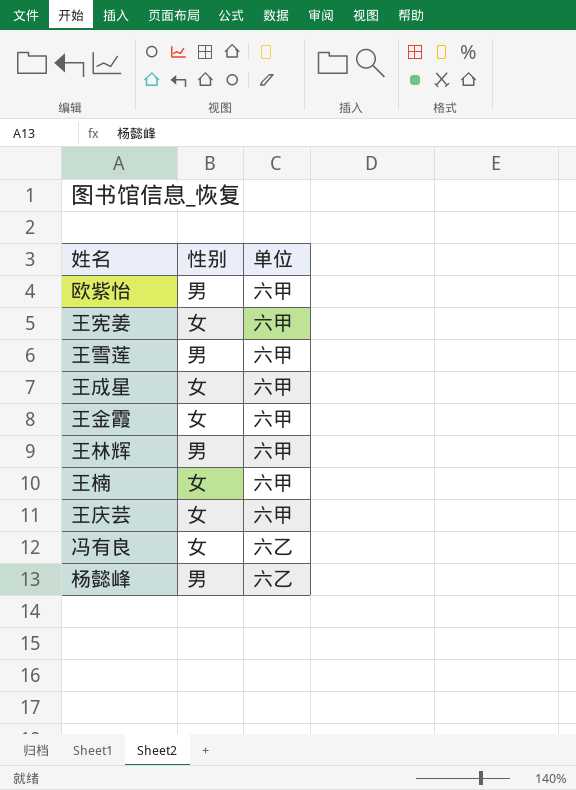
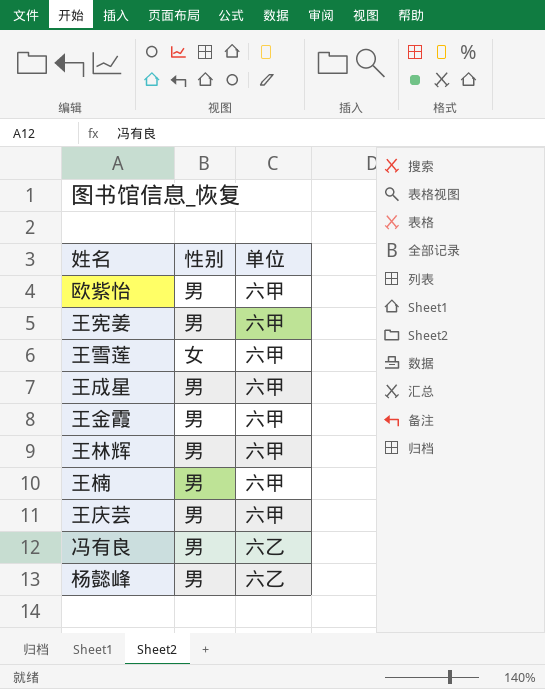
王宪姜 | 性别: 女 -> 男
王雪莲 | 性别: 男 -> 女
王成星 | 性别: 女 -> 男
王金霞 | 性别: 女 -> 男
王楠 | 性别: 女 -> 男
王庆芸 | 性别: 女 -> 男
冯有良 | 性别: 女 -> 男

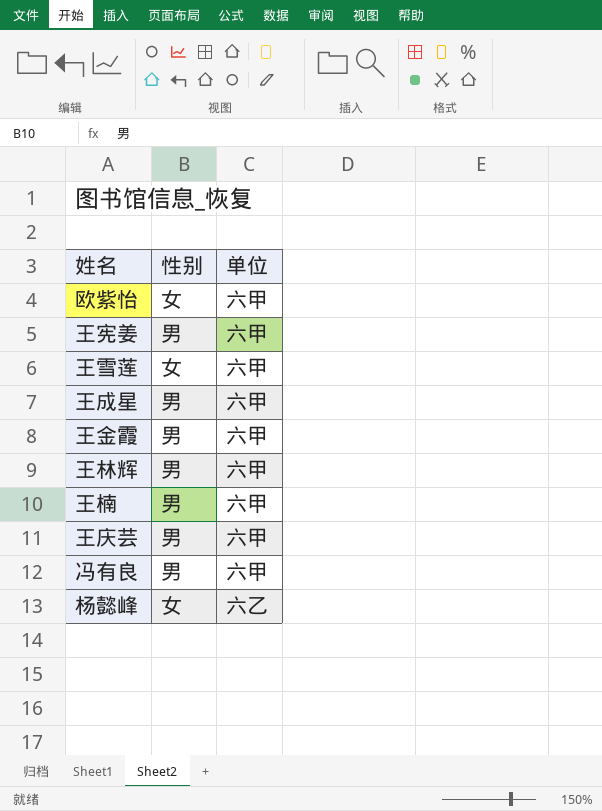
欧紫怡 | 性别: 男 -> 女
冯有良 | 单位: 六乙 -> 六甲
杨懿峰 | 性别: 男 -> 女

